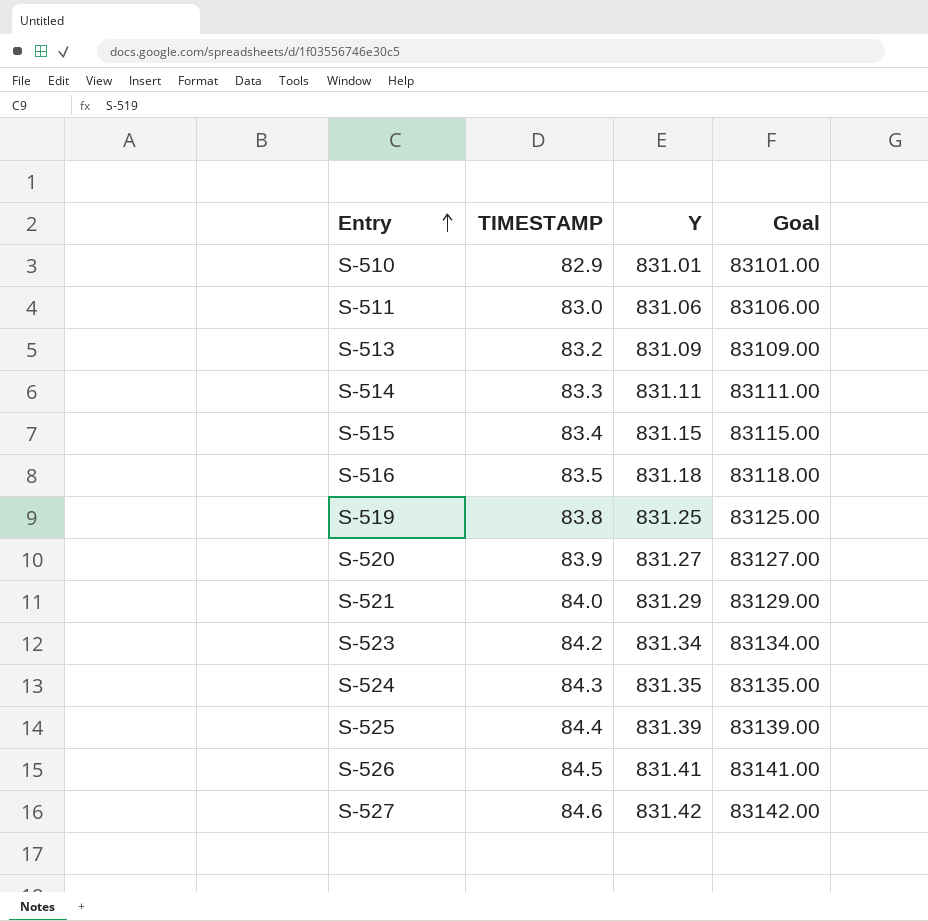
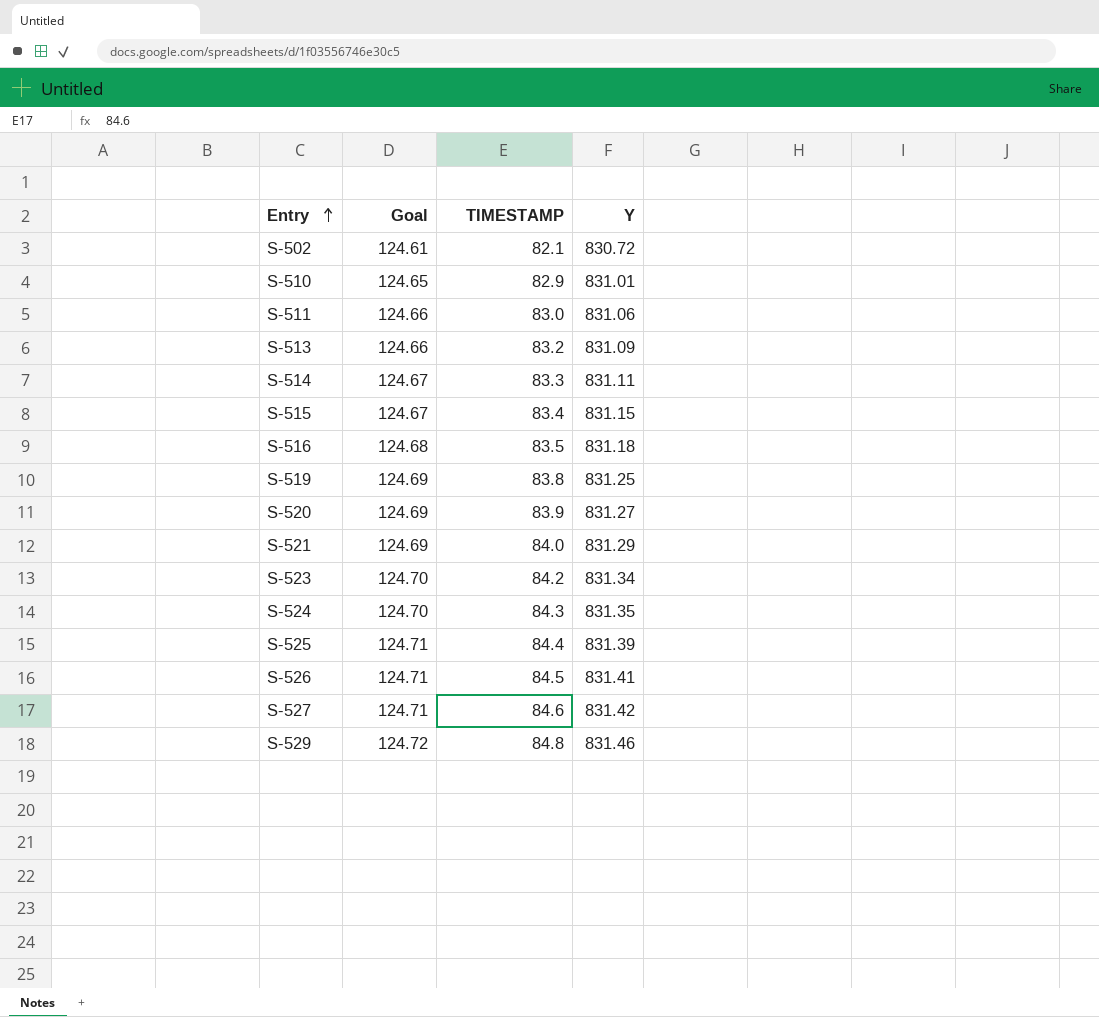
column Goal | formula: [Y] * 100 -> [Y] * 0.15
column Goal | position: 4 -> 2
row S-502: none -> 124.61 | 82.1 | 830.72
row S-529: none -> 124.72 | 84.8 | 831.46

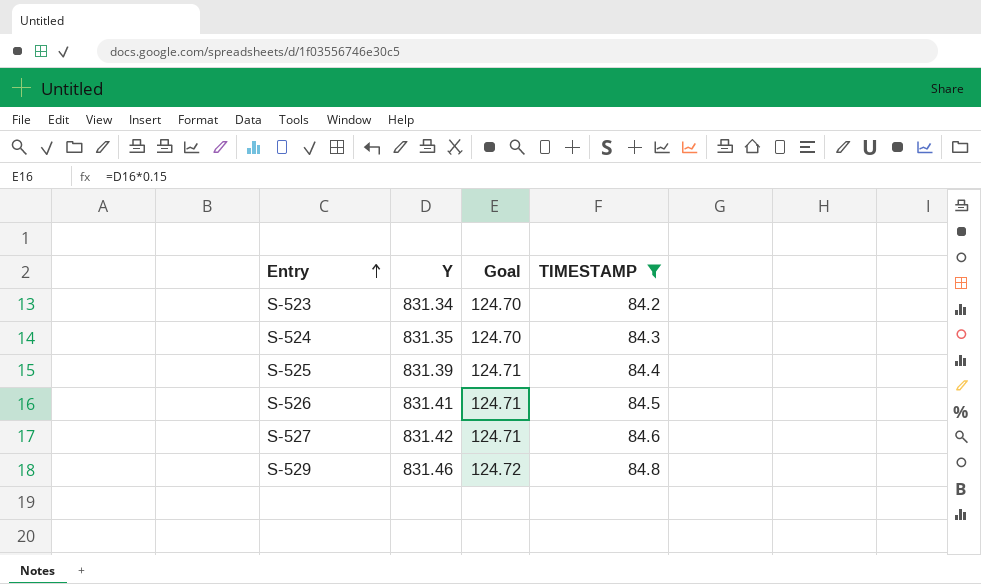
filter: none -> TIMESTAMP >= 84.2
column Y | position: 4 -> 2

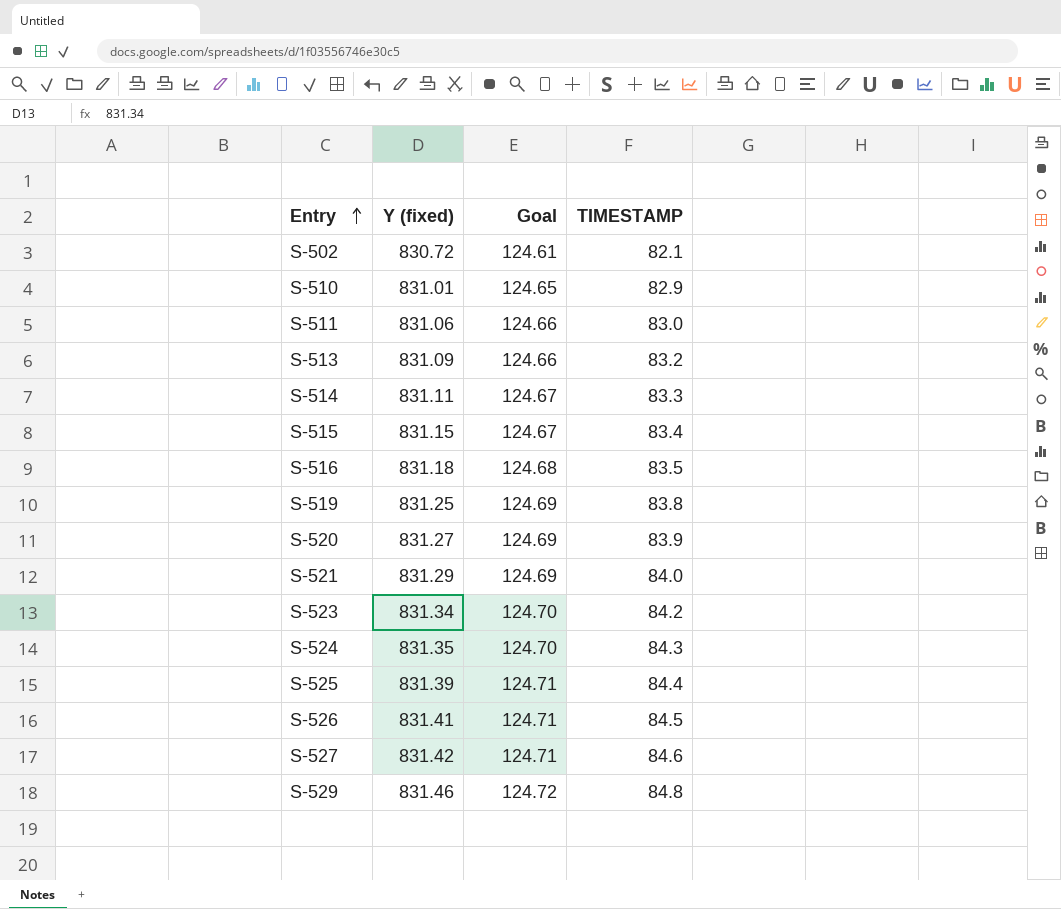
filter: TIMESTAMP >= 84.2 -> none
column name: Y -> Y (fixed)

